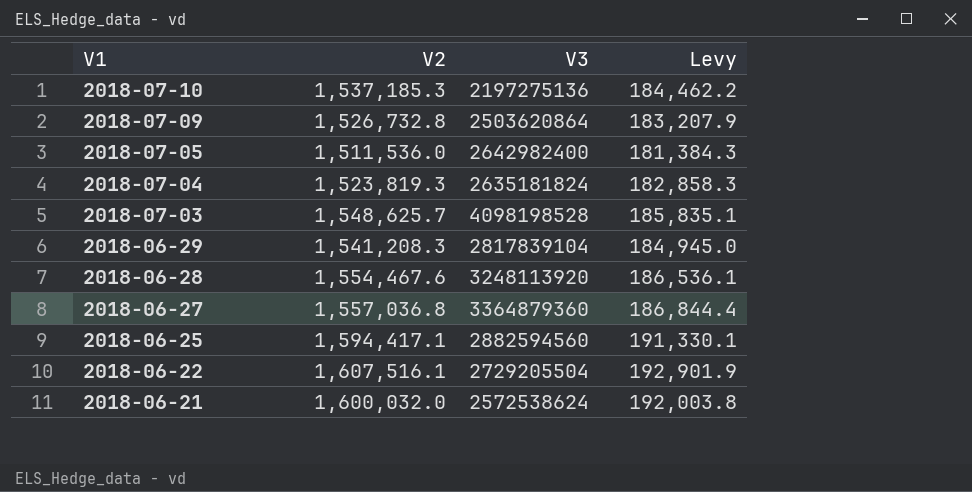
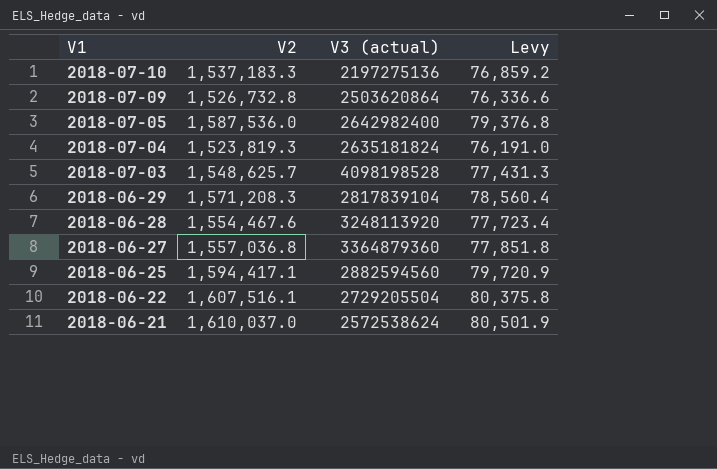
column name: V3 -> V3 (actual)
column Levy | formula: [V2] * 0.12 -> [V2] * 0.05
2018-07-10 | V2: 1,537,185.3 -> 1,537,183.3
2018-07-05 | V2: 1,511,536.0 -> 1,587,536.0
2018-06-29 | V2: 1,541,208.3 -> 1,571,208.3
2018-06-21 | V2: 1,600,032.0 -> 1,610,037.0

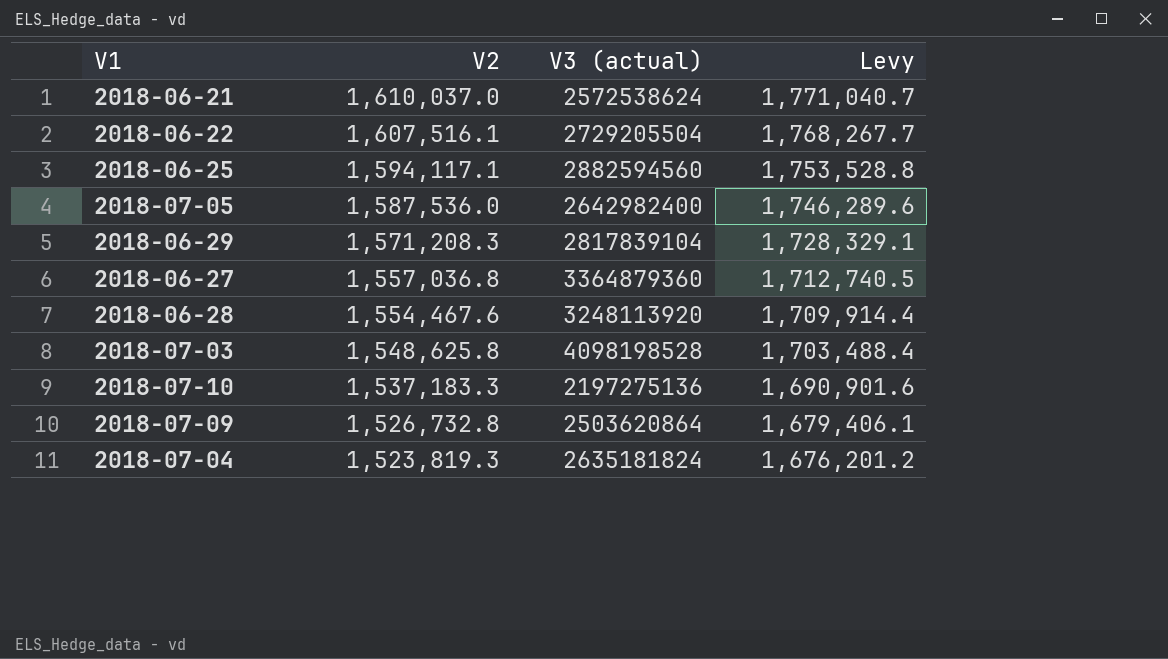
row order: V1 descending -> V2 descending
column Levy | formula: [V2] * 0.05 -> [V2] * 1.1
2018-06-25 | V2: 1,594,417.1 -> 1,594,117.1
2018-07-03 | V2: 1,548,625.7 -> 1,548,625.8

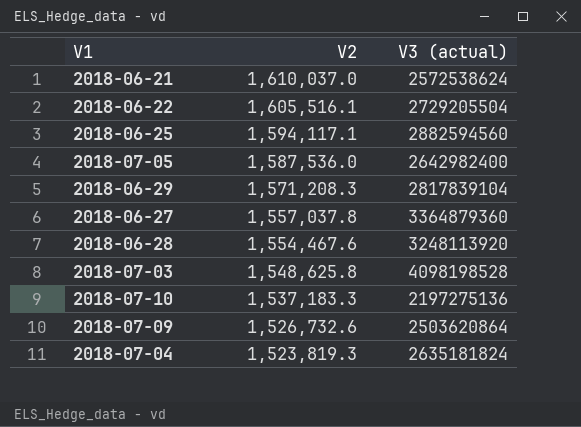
column Levy | formula: [V2] * 1.1 -> none
2018-06-22 | V2: 1,607,516.1 -> 1,605,516.1
2018-06-27 | V2: 1,557,036.8 -> 1,557,037.8
2018-07-09 | V2: 1,526,732.8 -> 1,526,732.6

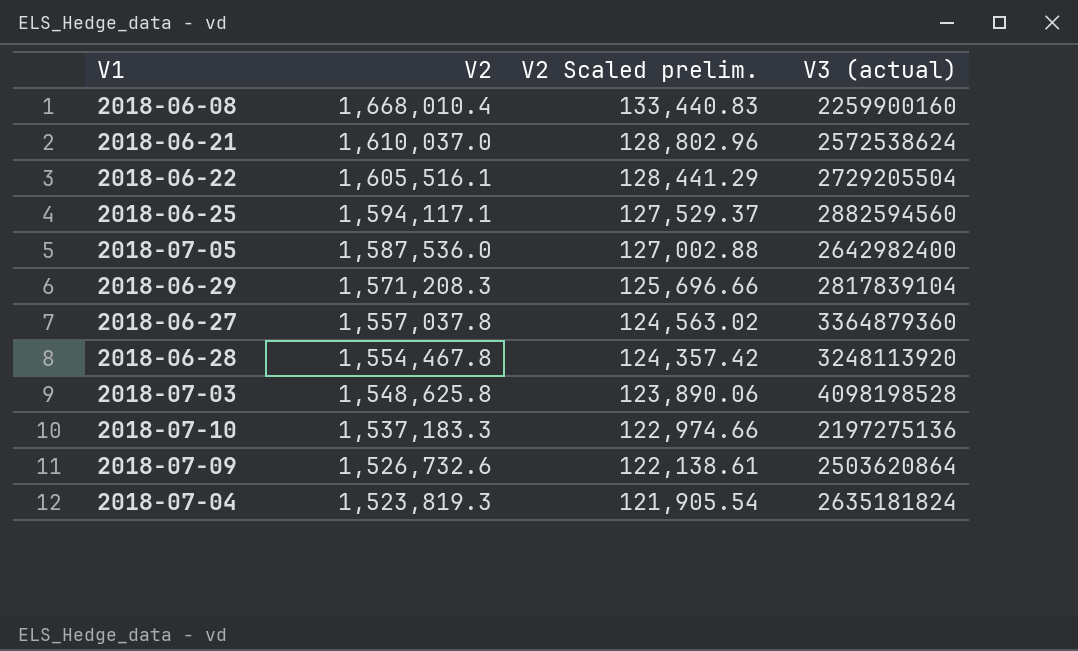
column V2 Scaled prelim. | formula: none -> [V2] * 0.08
row 2018-06-08: none -> 1,668,010.4 | 133,440.83 | 2259900160
2018-06-28 | V2: 1,554,467.6 -> 1,554,467.8

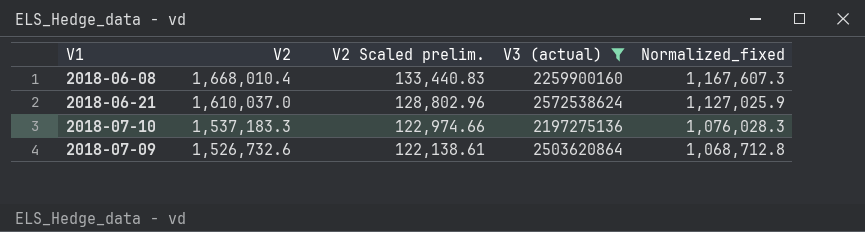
filter: none -> V3 (actual) <= 2572538624
column Normalized_fixed | formula: none -> [V2] * 0.7

